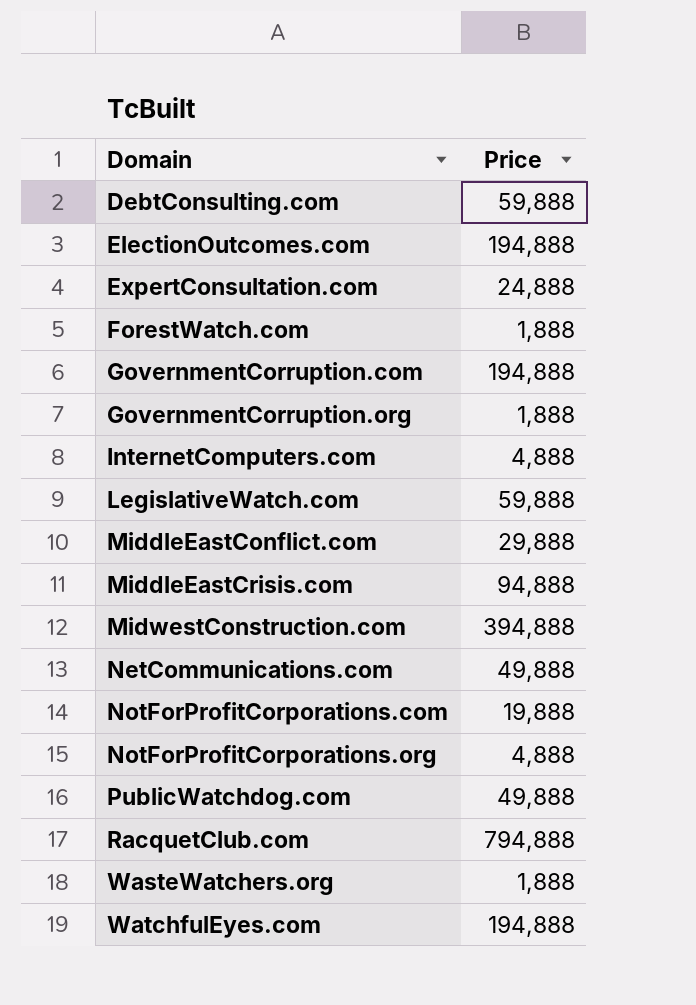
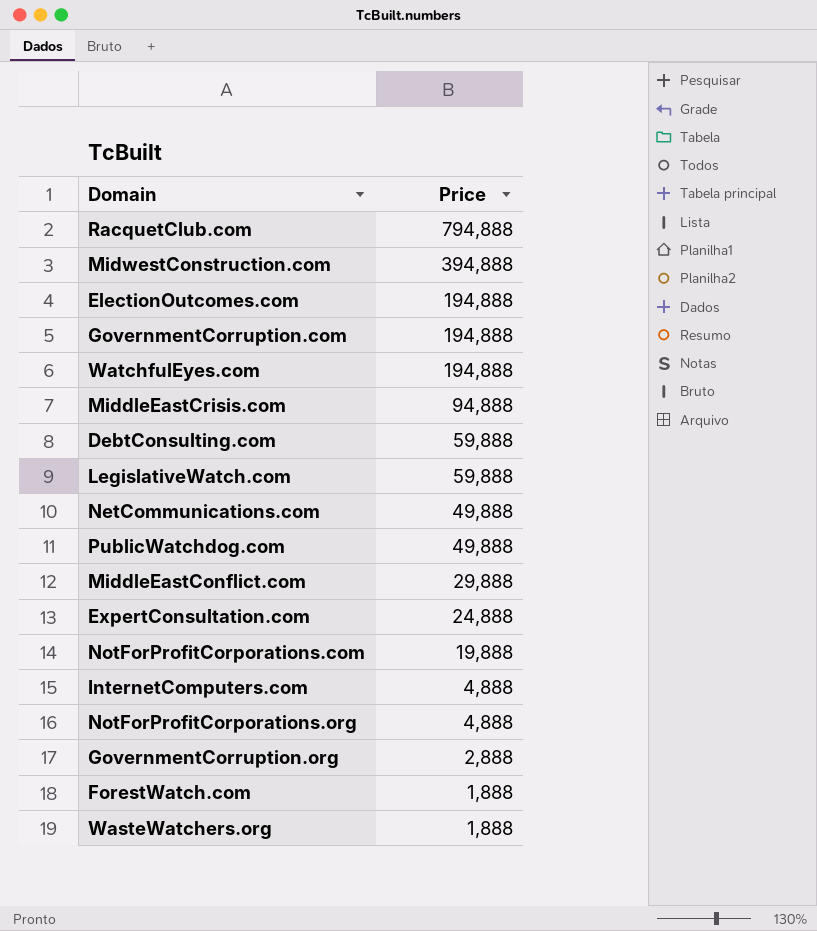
row order: Domain ascending -> Price descending
GovernmentCorruption.org | Price: 1,888 -> 2,888

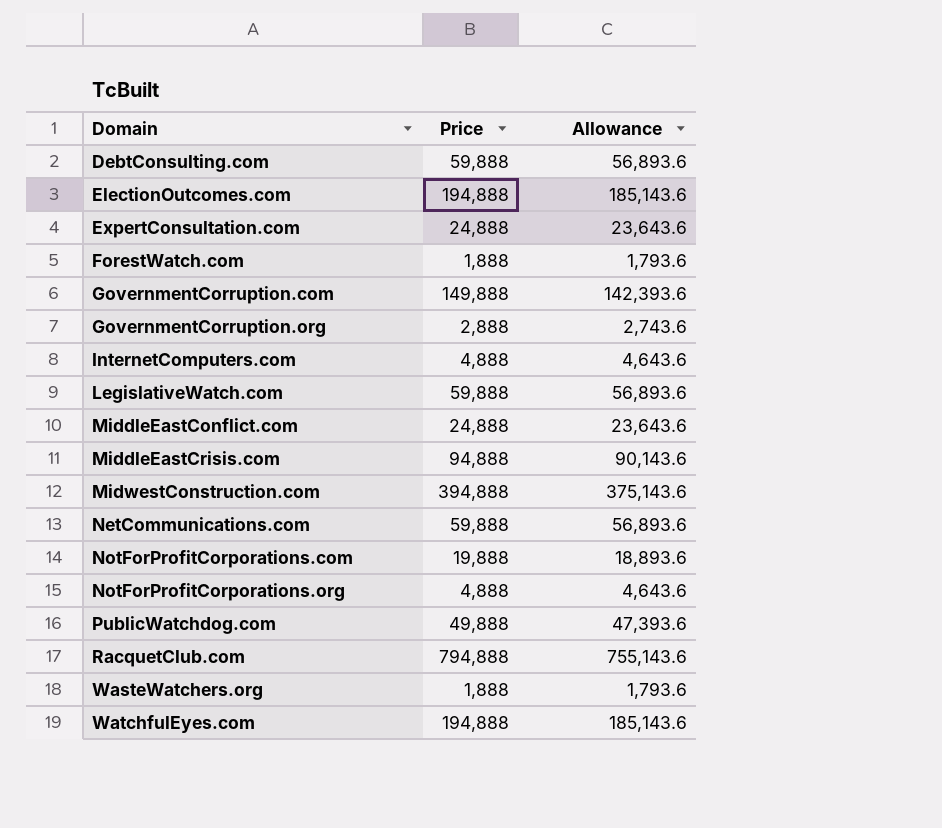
row order: Price descending -> Domain ascending
column Allowance | formula: none -> [Price] * 0.95
GovernmentCorruption.com | Price: 194,888 -> 149,888
MiddleEastConflict.com | Price: 29,888 -> 24,888
NetCommunications.com | Price: 49,888 -> 59,888

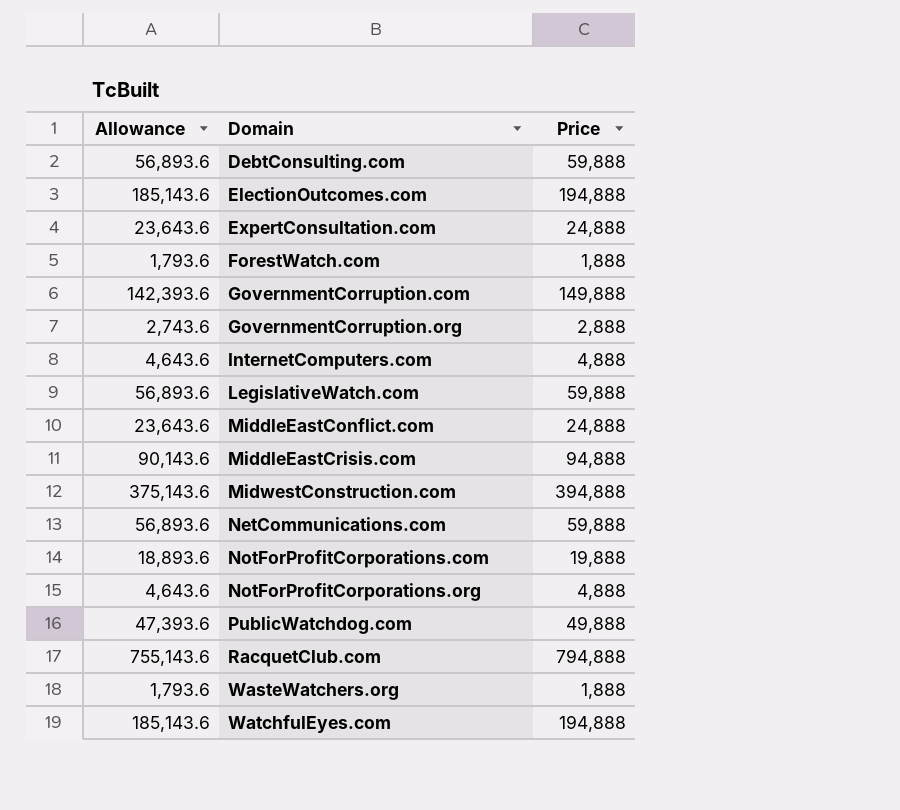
column Allowance | position: 3 -> 1

